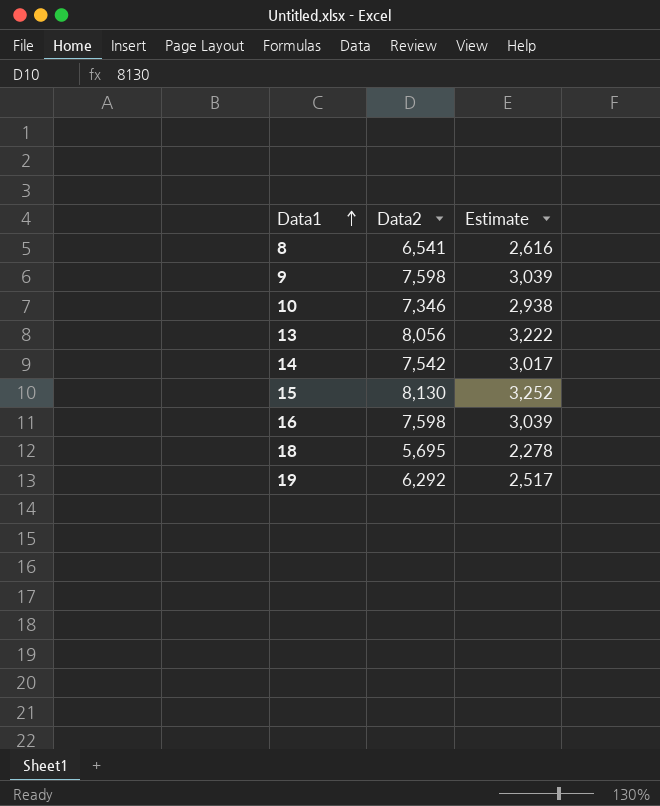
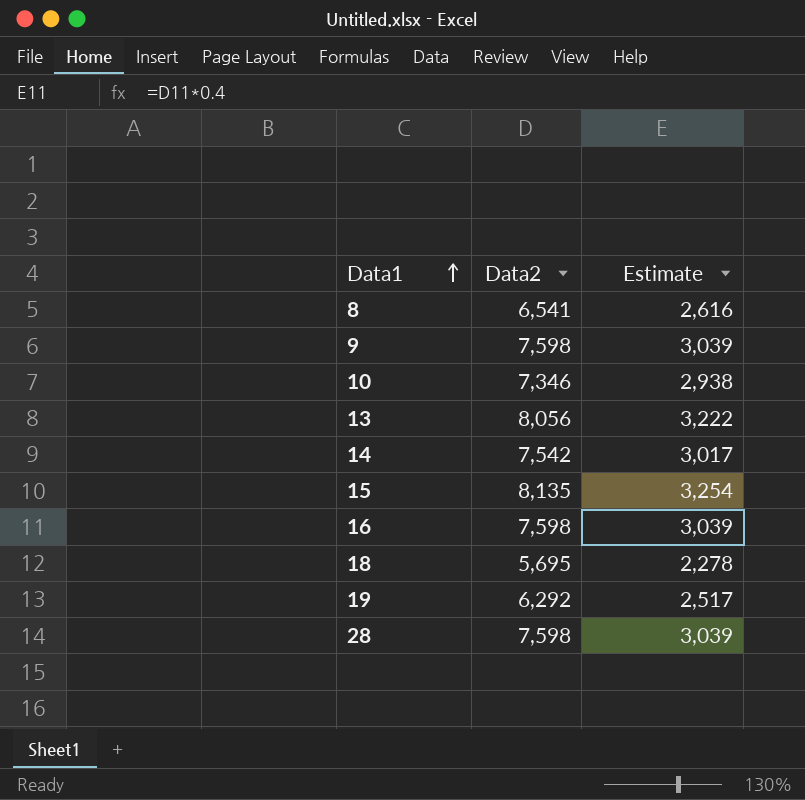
15 | Data2: 8,130 -> 8,135
15 | Estimate: 3,252 -> 3,254
row 28: none -> 7,598 | 3,039

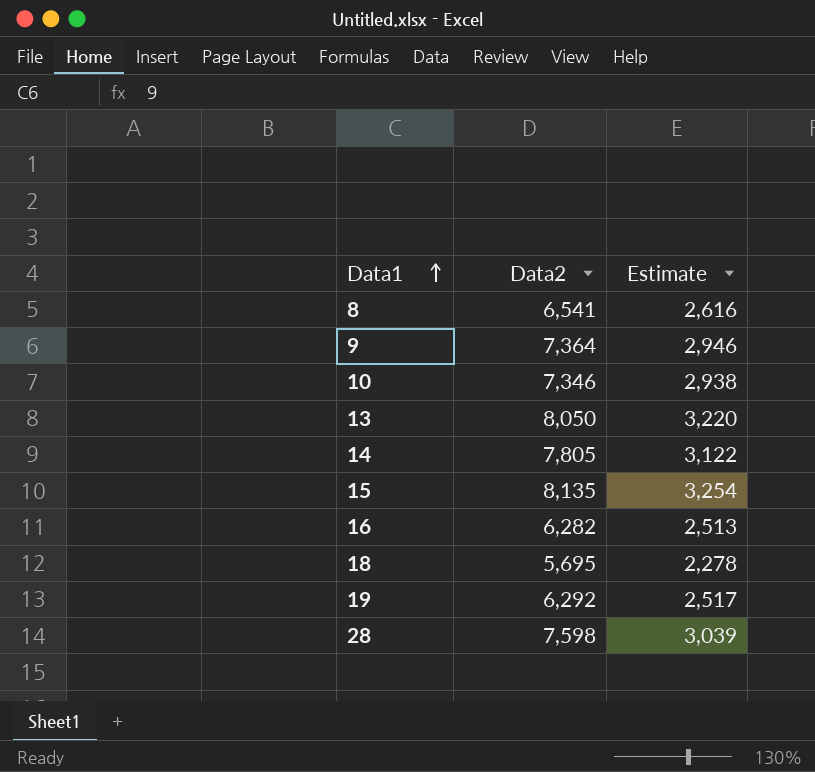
9 | Data2: 7,598 -> 7,364
9 | Estimate: 3,039 -> 2,946
13 | Data2: 8,056 -> 8,050
13 | Estimate: 3,222 -> 3,220
14 | Data2: 7,542 -> 7,805
14 | Estimate: 3,017 -> 3,122
16 | Data2: 7,598 -> 6,282
16 | Estimate: 3,039 -> 2,513

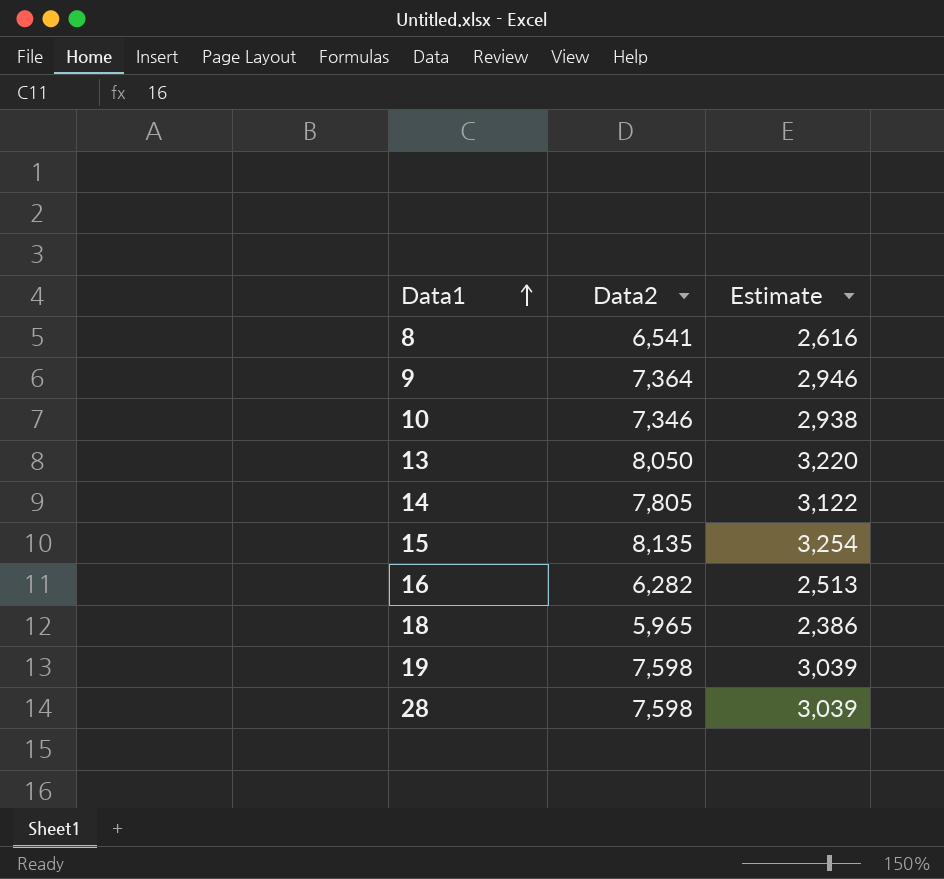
18 | Data2: 5,695 -> 5,965
18 | Estimate: 2,278 -> 2,386
19 | Data2: 6,292 -> 7,598
19 | Estimate: 2,517 -> 3,039

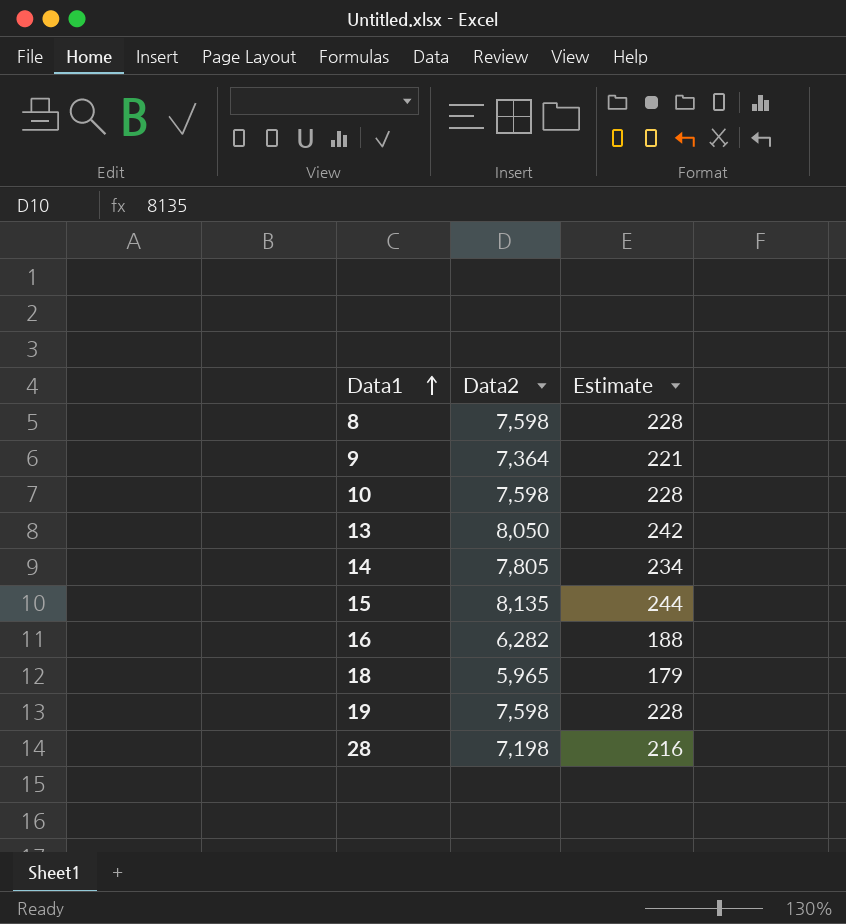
column Estimate | formula: [Data2] * 0.4 -> [Data2] * 0.03
8 | Data2: 6,541 -> 7,598
10 | Data2: 7,346 -> 7,598
28 | Data2: 7,598 -> 7,198

